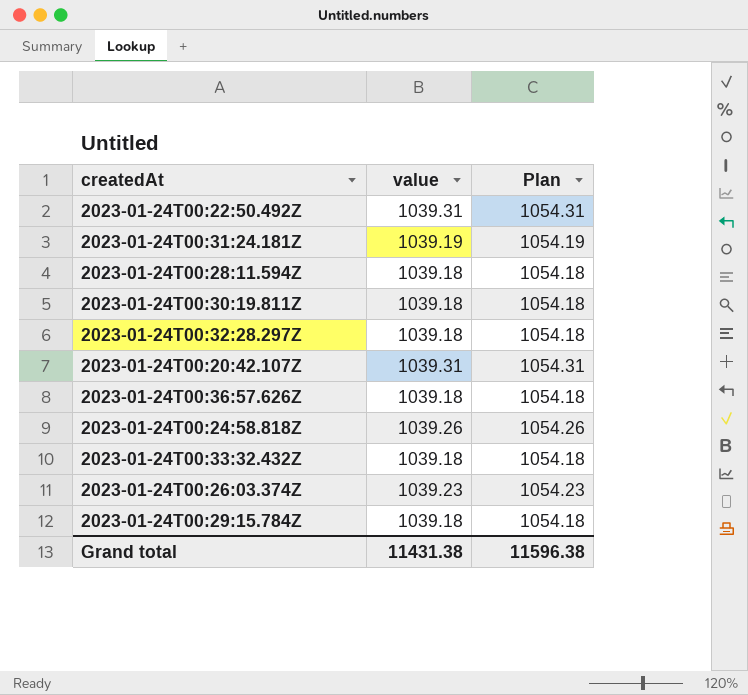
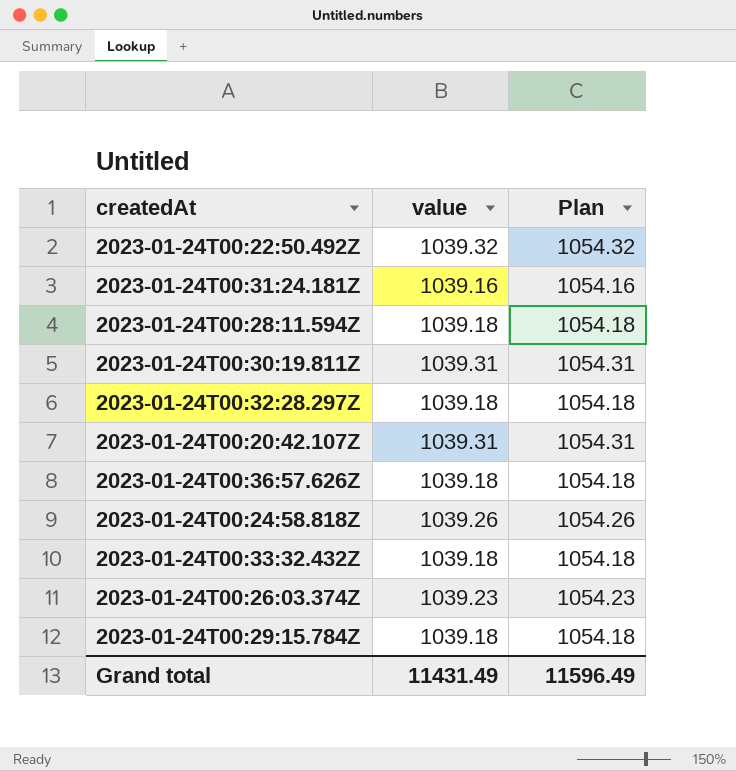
2023-01-24T00:22:50.492Z | value: 1039.31 -> 1039.32
2023-01-24T00:22:50.492Z | Plan: 1054.31 -> 1054.32
2023-01-24T00:31:24.181Z | value: 1039.19 -> 1039.16
2023-01-24T00:31:24.181Z | Plan: 1054.19 -> 1054.16
2023-01-24T00:30:19.811Z | value: 1039.18 -> 1039.31
2023-01-24T00:30:19.811Z | Plan: 1054.18 -> 1054.31
Grand total | value: 11431.38 -> 11431.49
Grand total | Plan: 11596.38 -> 11596.49

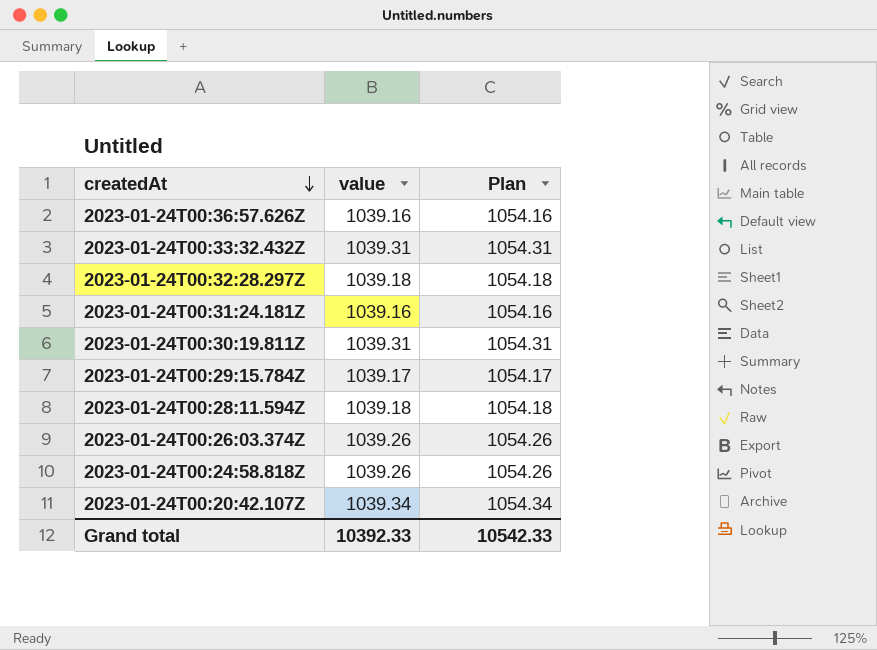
row order: none -> createdAt descending
row 2023-01-24T00:22:50.492Z: 1039.32 | 1054.32 -> none
2023-01-24T00:36:57.626Z | value: 1039.18 -> 1039.16
2023-01-24T00:36:57.626Z | Plan: 1054.18 -> 1054.16
2023-01-24T00:33:32.432Z | value: 1039.18 -> 1039.31
2023-01-24T00:33:32.432Z | Plan: 1054.18 -> 1054.31
2023-01-24T00:29:15.784Z | value: 1039.18 -> 1039.17
2023-01-24T00:29:15.784Z | Plan: 1054.18 -> 1054.17
2023-01-24T00:26:03.374Z | value: 1039.23 -> 1039.26
2023-01-24T00:26:03.374Z | Plan: 1054.23 -> 1054.26
2023-01-24T00:20:42.107Z | value: 1039.31 -> 1039.34
2023-01-24T00:20:42.107Z | Plan: 1054.31 -> 1054.34
Grand total | value: 11431.49 -> 10392.33
Grand total | Plan: 11596.49 -> 10542.33

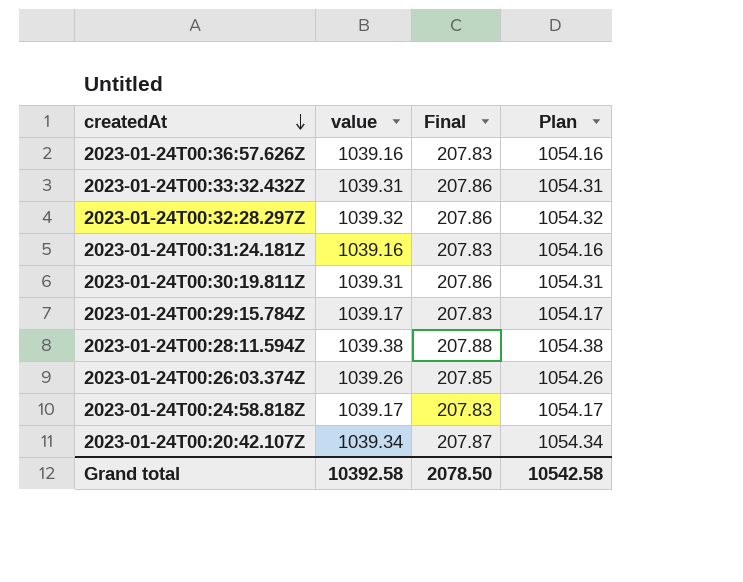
column Final | formula: none -> [value] * 0.2
2023-01-24T00:32:28.297Z | value: 1039.18 -> 1039.32
2023-01-24T00:32:28.297Z | Plan: 1054.18 -> 1054.32
2023-01-24T00:28:11.594Z | value: 1039.18 -> 1039.38
2023-01-24T00:28:11.594Z | Plan: 1054.18 -> 1054.38
2023-01-24T00:24:58.818Z | value: 1039.26 -> 1039.17
2023-01-24T00:24:58.818Z | Plan: 1054.26 -> 1054.17
Grand total | value: 10392.33 -> 10392.58
Grand total | Plan: 10542.33 -> 10542.58

